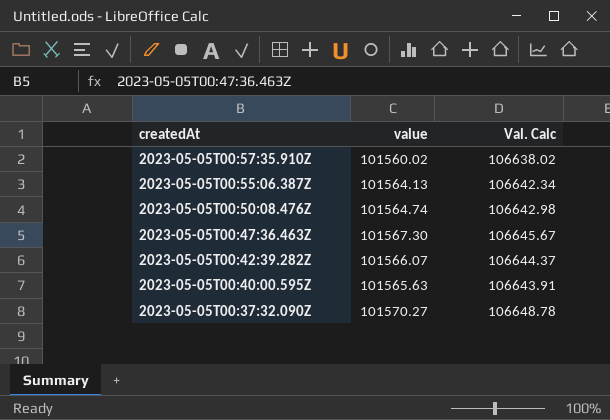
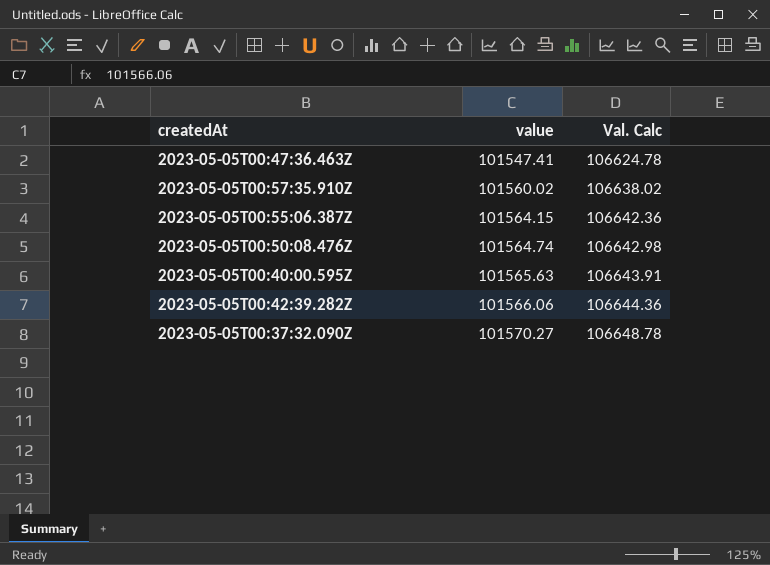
row order: createdAt descending -> value ascending
2023-05-05T00:47:36.463Z | value: 101567.30 -> 101547.41
2023-05-05T00:47:36.463Z | Val. Calc: 106645.67 -> 106624.78
2023-05-05T00:55:06.387Z | value: 101564.13 -> 101564.15
2023-05-05T00:55:06.387Z | Val. Calc: 106642.34 -> 106642.36
2023-05-05T00:42:39.282Z | value: 101566.07 -> 101566.06
2023-05-05T00:42:39.282Z | Val. Calc: 106644.37 -> 106644.36

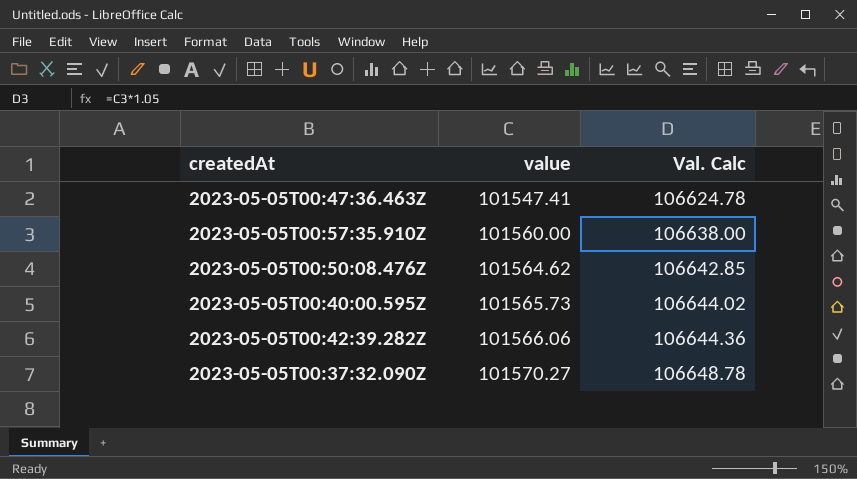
row 2023-05-05T00:55:06.387Z: 101564.15 | 106642.36 -> none
2023-05-05T00:57:35.910Z | value: 101560.02 -> 101560.00
2023-05-05T00:57:35.910Z | Val. Calc: 106638.02 -> 106638.00
2023-05-05T00:50:08.476Z | value: 101564.74 -> 101564.62
2023-05-05T00:50:08.476Z | Val. Calc: 106642.98 -> 106642.85
2023-05-05T00:40:00.595Z | value: 101565.63 -> 101565.73
2023-05-05T00:40:00.595Z | Val. Calc: 106643.91 -> 106644.02

